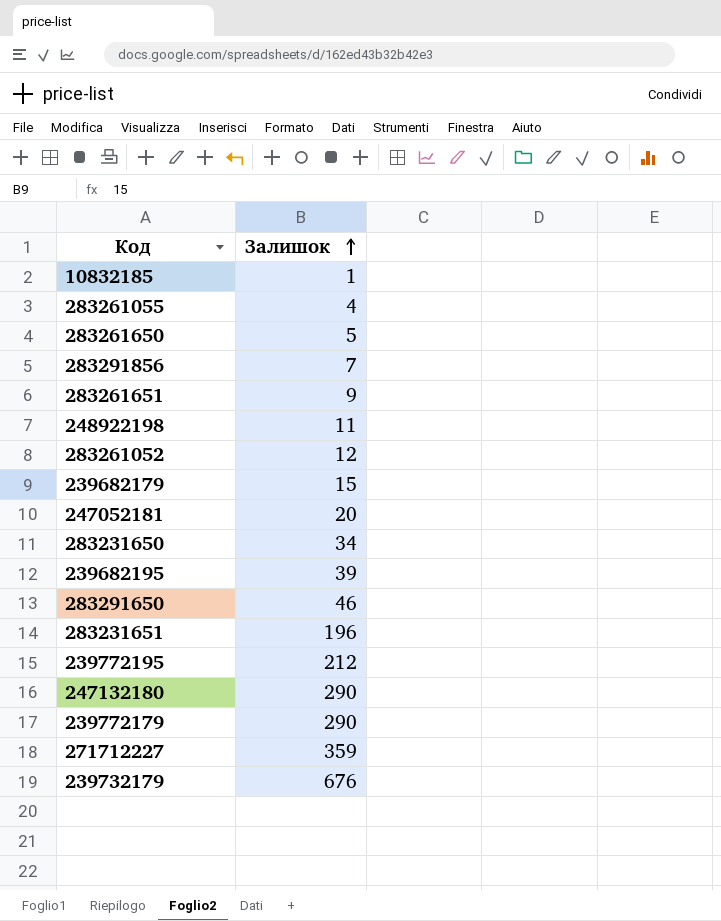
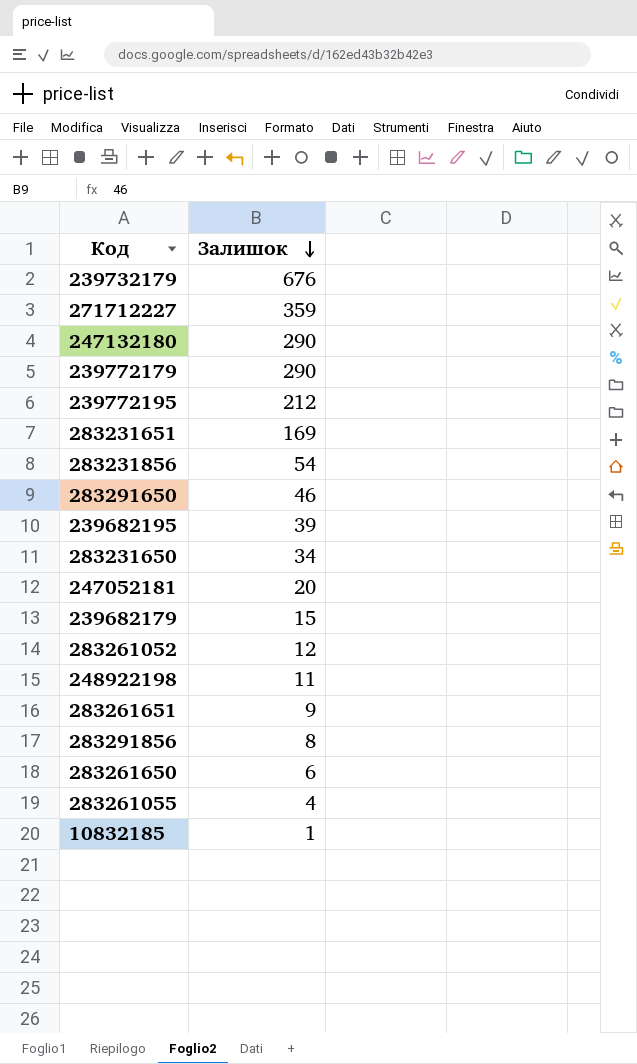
row order: Залишок ascending -> Залишок descending
283231651 | Залишок: 196 -> 169
row 283231856: none -> 54
283291856 | Залишок: 7 -> 8
283261650 | Залишок: 5 -> 6

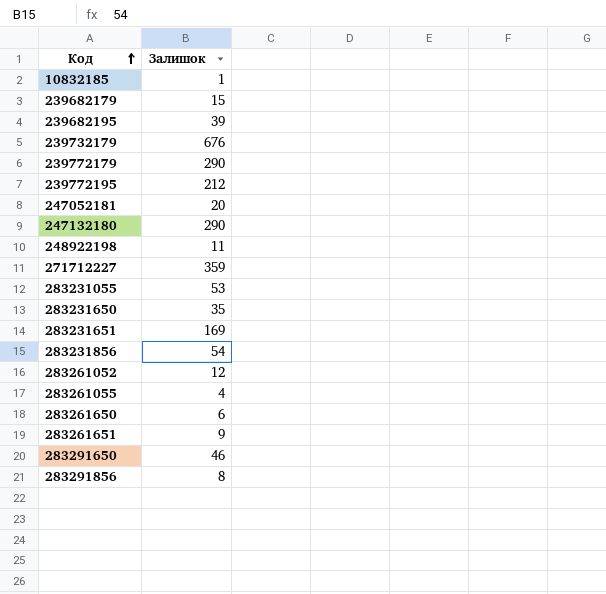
row order: Залишок descending -> Код ascending
row 283231055: none -> 53
283231650 | Залишок: 34 -> 35

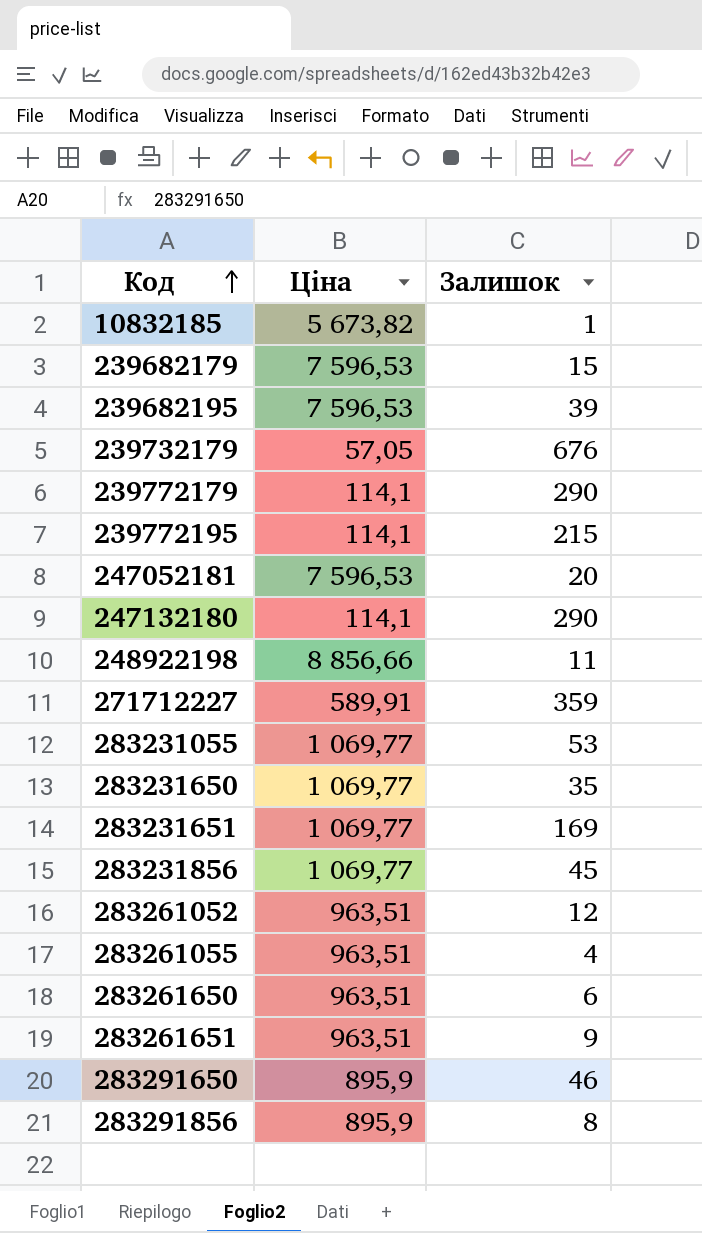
column Ціна | position: none -> 2
239772195 | Залишок: 212 -> 215
283231856 | Залишок: 54 -> 45

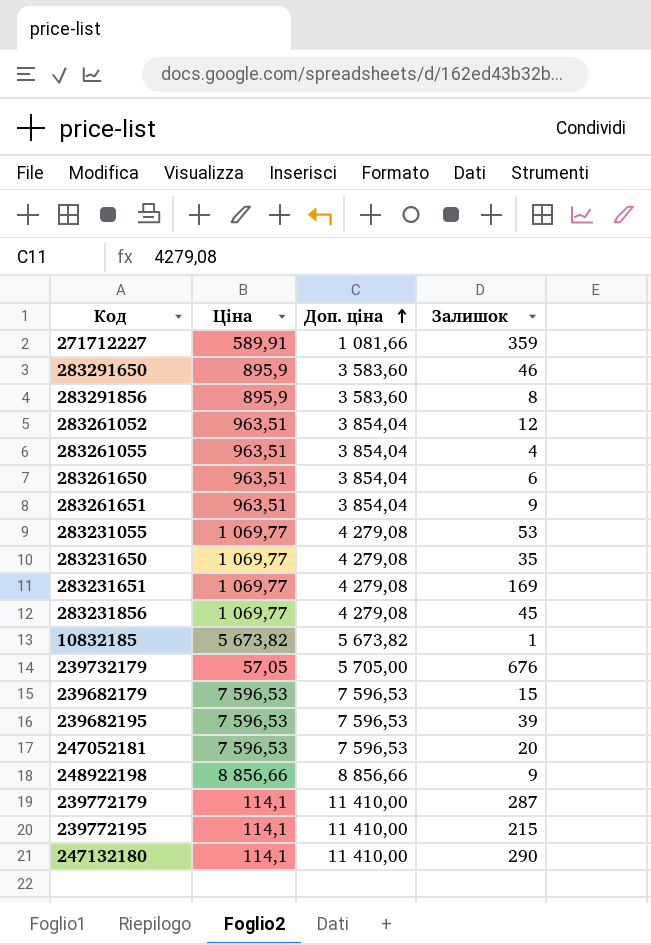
row order: Код ascending -> Доп. ціна ascending
column Доп. ціна | position: none -> 3
248922198 | Залишок: 11 -> 9
239772179 | Залишок: 290 -> 287

